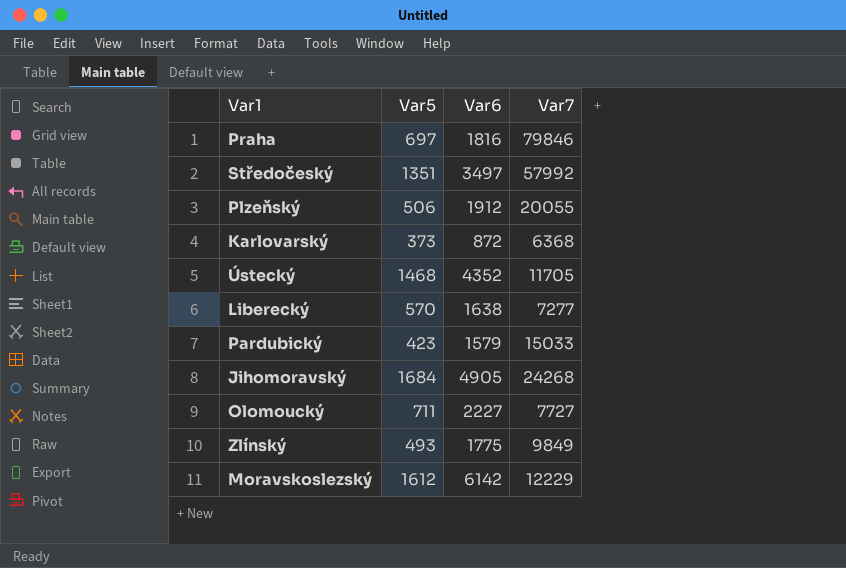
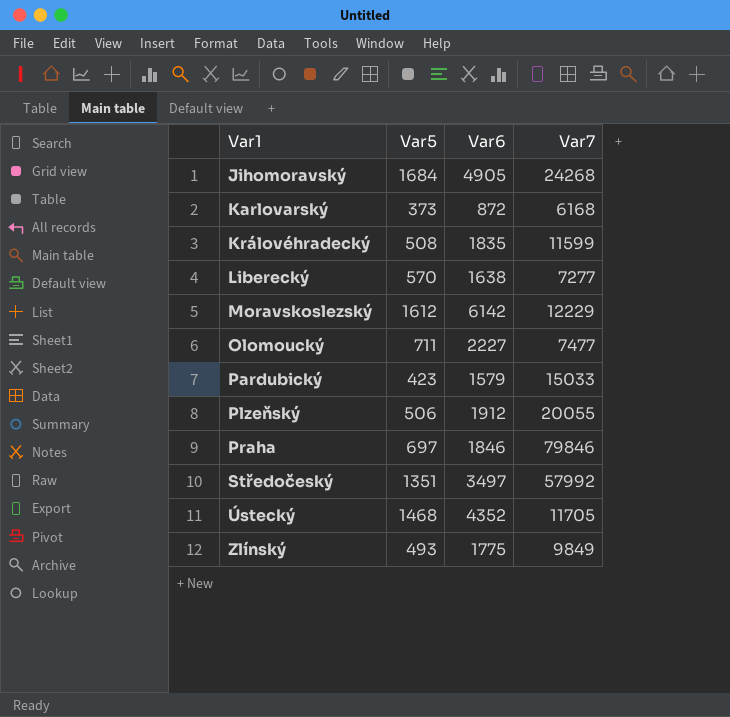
row order: none -> Var1 ascending
Karlovarský | Var7: 6368 -> 6168
row Královéhradecký: none -> 508 | 1835 | 11599
Olomoucký | Var7: 7727 -> 7477
Praha | Var6: 1816 -> 1846

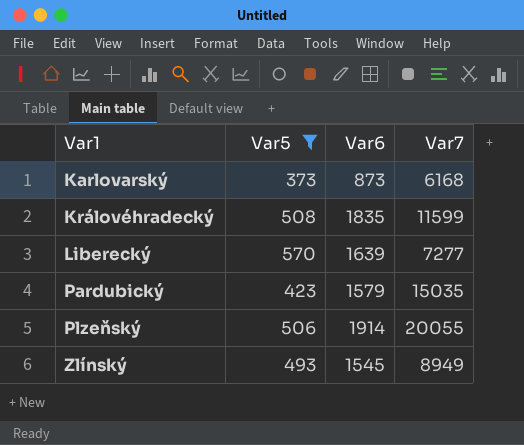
filter: none -> Var5 <= 570
Karlovarský | Var6: 872 -> 873
Liberecký | Var6: 1638 -> 1639
Pardubický | Var7: 15033 -> 15035
Plzeňský | Var6: 1912 -> 1914
Zlínský | Var6: 1775 -> 1545
Zlínský | Var7: 9849 -> 8949

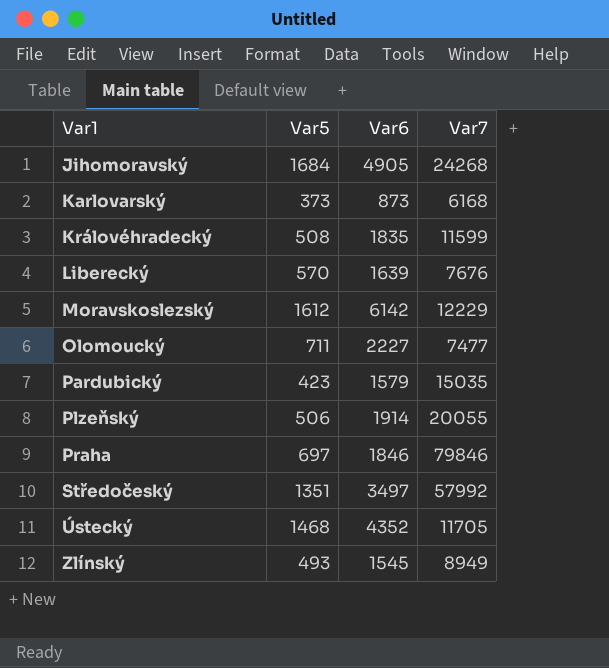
filter: Var5 <= 570 -> none
Liberecký | Var7: 7277 -> 7676

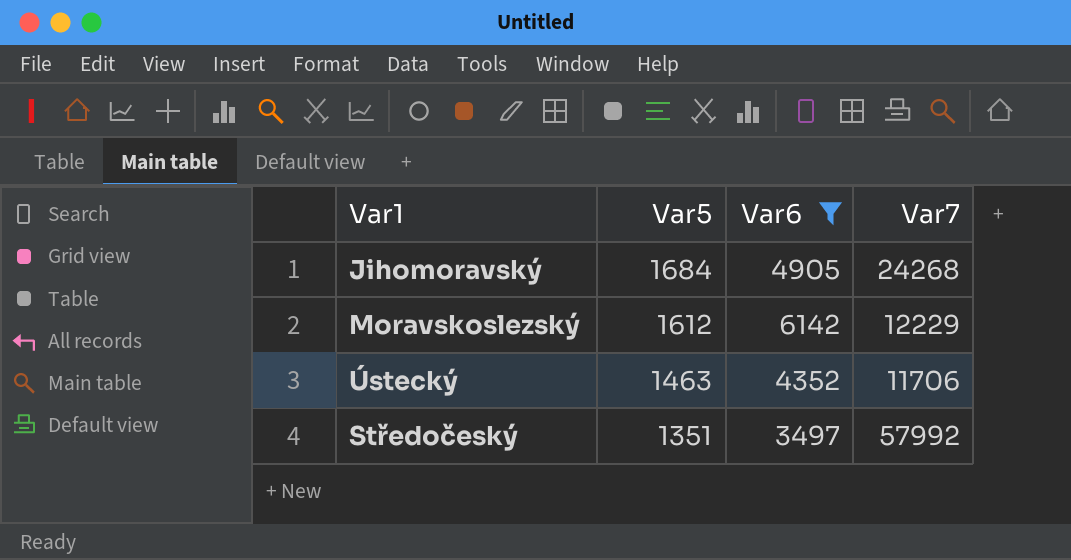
filter: none -> Var6 >= 3497
row order: Var1 ascending -> Var5 descending
Ústecký | Var5: 1468 -> 1463
Ústecký | Var7: 11705 -> 11706

